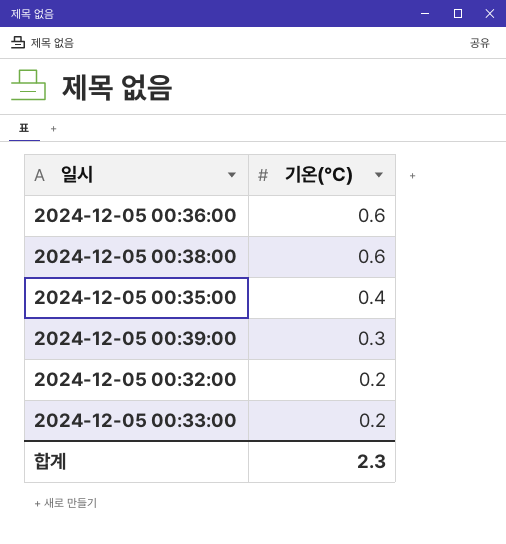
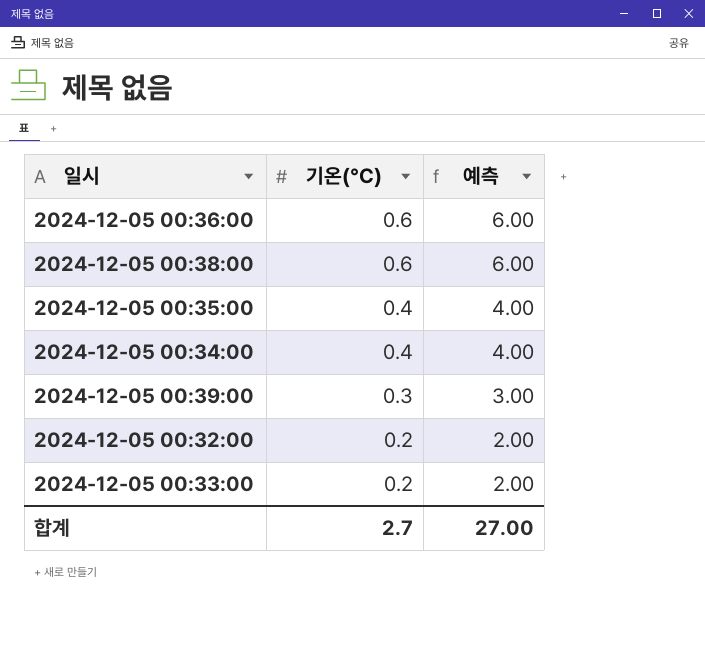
column 예측 | formula: none -> [기온(°C)] * 10
row 2024-12-05 00:34:00: none -> 0.4 | 4.00
합계 | 기온(°C): 2.3 -> 2.7

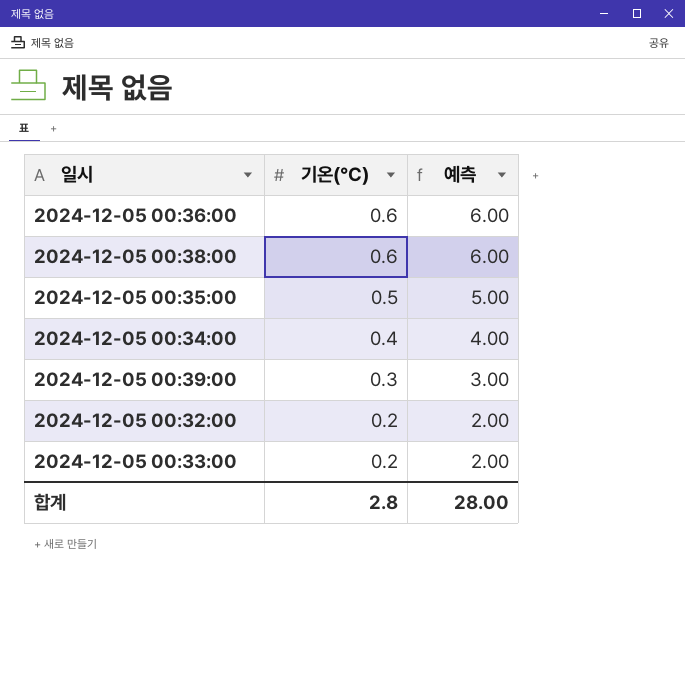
2024-12-05 00:35:00 | 기온(°C): 0.4 -> 0.5
2024-12-05 00:35:00 | 예측: 4.00 -> 5.00
합계 | 기온(°C): 2.7 -> 2.8
합계 | 예측: 27.00 -> 28.00

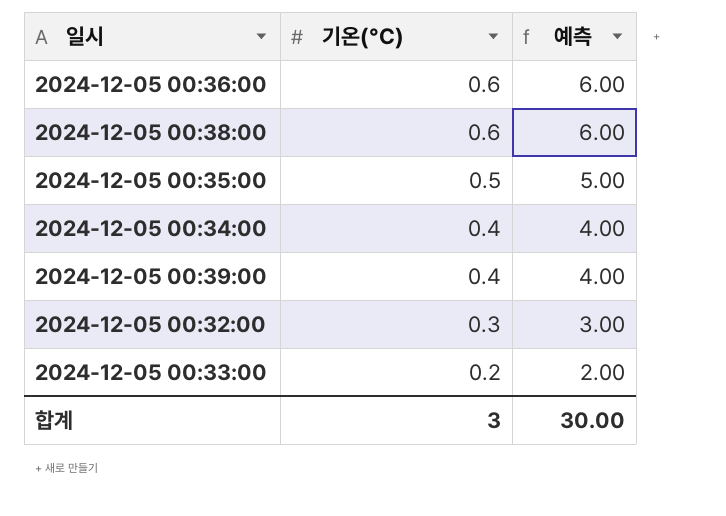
2024-12-05 00:39:00 | 기온(°C): 0.3 -> 0.4
2024-12-05 00:39:00 | 예측: 3.00 -> 4.00
2024-12-05 00:32:00 | 기온(°C): 0.2 -> 0.3
2024-12-05 00:32:00 | 예측: 2.00 -> 3.00
합계 | 기온(°C): 2.8 -> 3
합계 | 예측: 28.00 -> 30.00

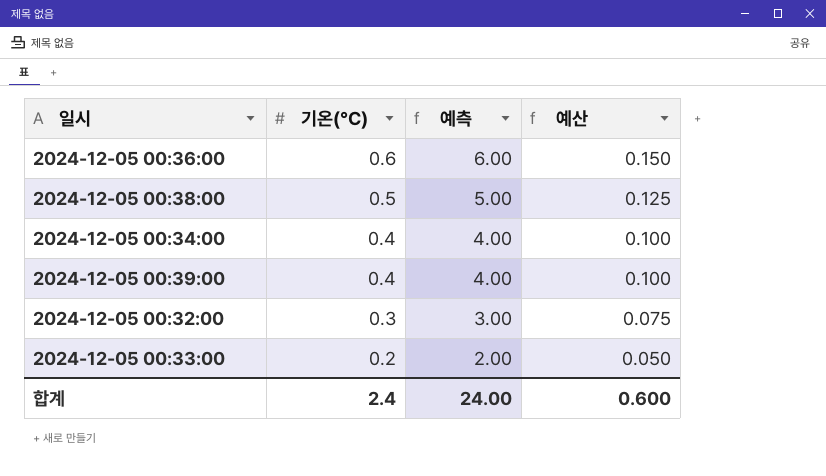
column 예산 | formula: none -> [기온(°C)] * 0.25
row 2024-12-05 00:35:00: 0.5 | 5.00 -> none
2024-12-05 00:38:00 | 기온(°C): 0.6 -> 0.5
2024-12-05 00:38:00 | 예측: 6.00 -> 5.00
합계 | 기온(°C): 3 -> 2.4
합계 | 예측: 30.00 -> 24.00

